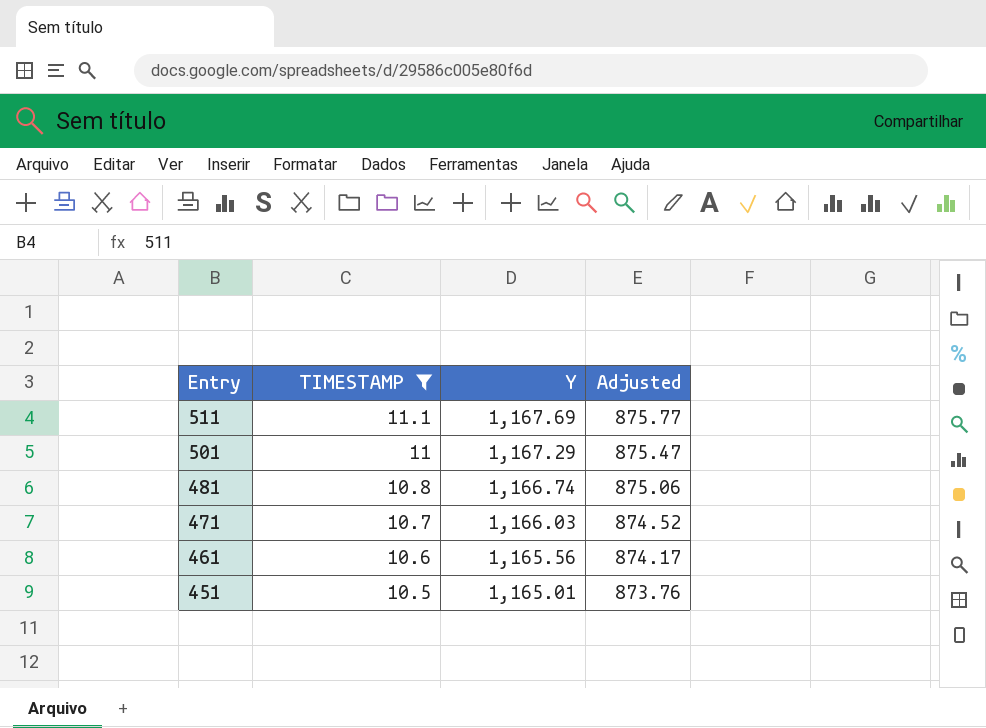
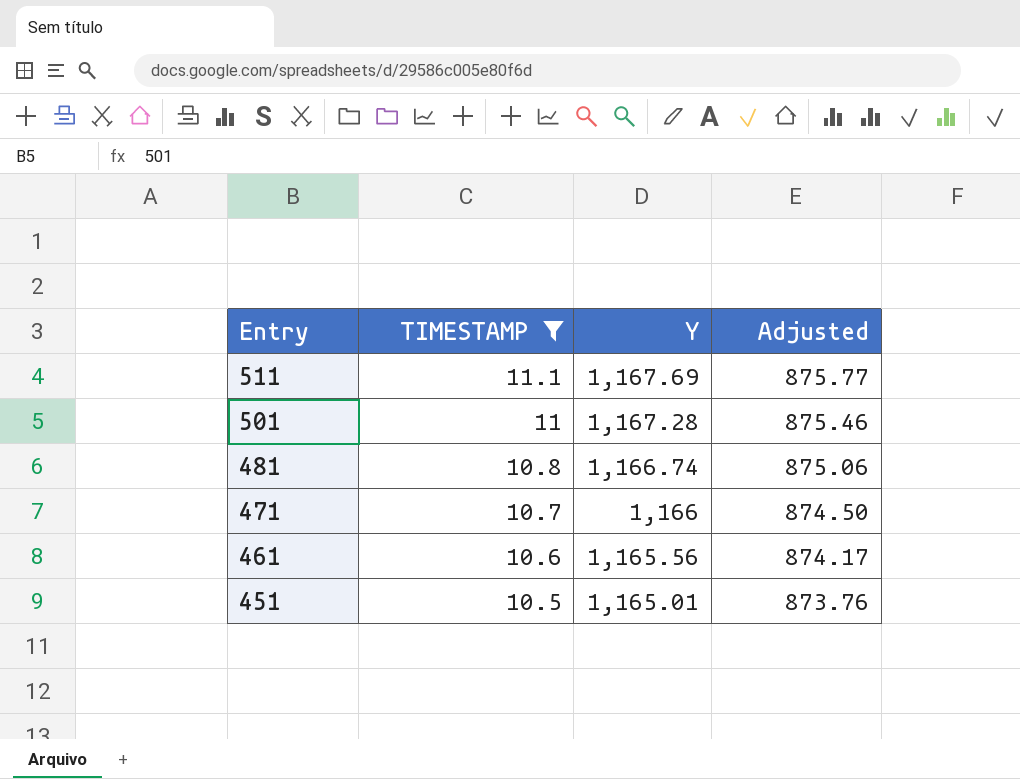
501 | Y: 1,167.29 -> 1,167.28
501 | Adjusted: 875.47 -> 875.46
471 | Y: 1,166.03 -> 1,166
471 | Adjusted: 874.52 -> 874.50

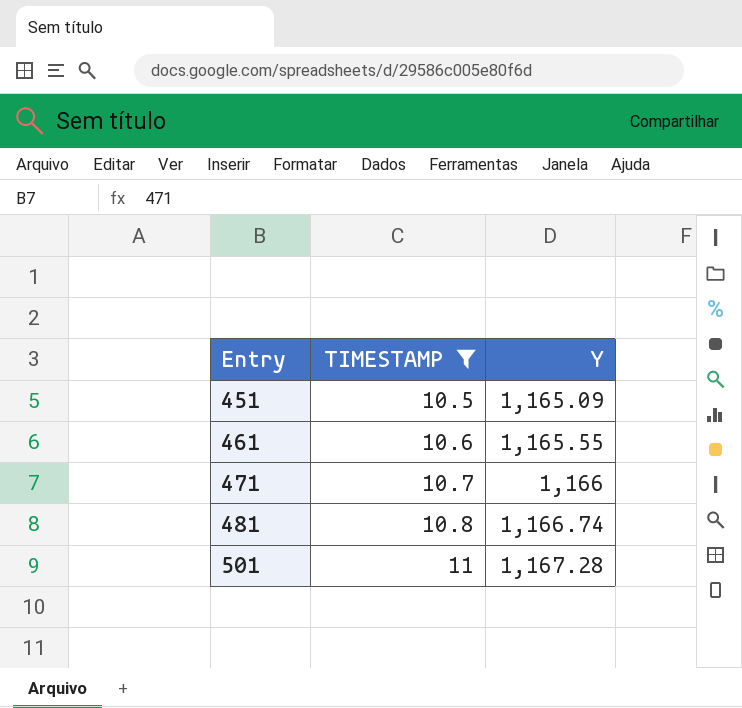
row order: Entry descending -> Entry ascending
column Adjusted | formula: [Y] * 0.75 -> none
row 511: 11.1 | 1,167.69 | 875.77 -> none
451 | Y: 1,165.01 -> 1,165.09
461 | Y: 1,165.56 -> 1,165.55

